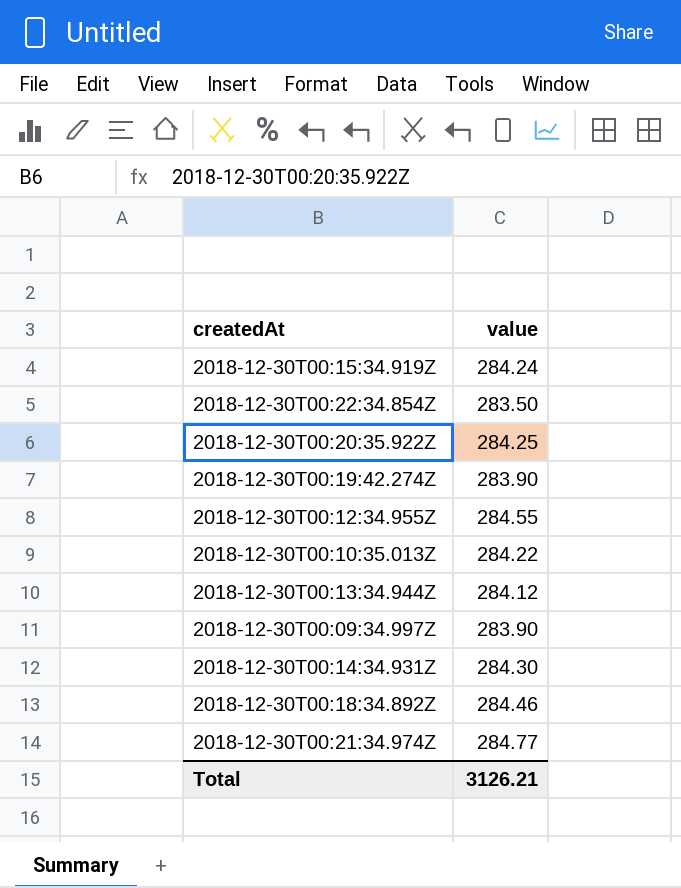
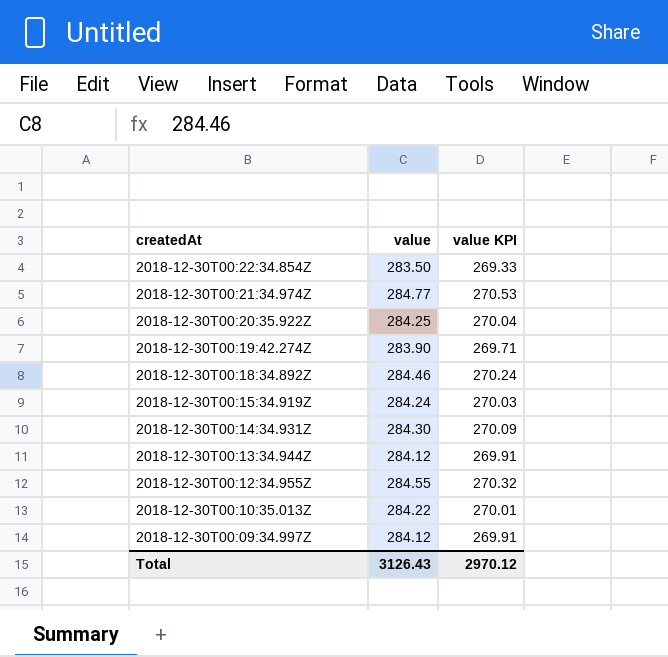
row order: none -> createdAt descending
column value KPI | formula: none -> [value] * 0.95
2018-12-30T00:09:34.997Z | value: 283.90 -> 284.12
Total | value: 3126.21 -> 3126.43

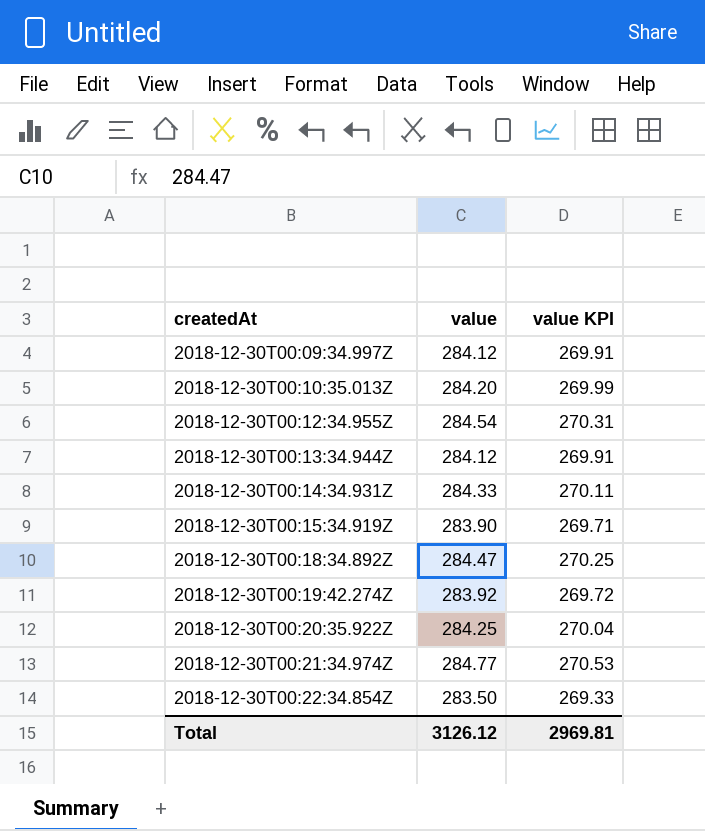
row order: createdAt descending -> createdAt ascending
2018-12-30T00:10:35.013Z | value: 284.22 -> 284.20
2018-12-30T00:10:35.013Z | value KPI: 270.01 -> 269.99
2018-12-30T00:12:34.955Z | value: 284.55 -> 284.54
2018-12-30T00:12:34.955Z | value KPI: 270.32 -> 270.31
2018-12-30T00:14:34.931Z | value: 284.30 -> 284.33
2018-12-30T00:14:34.931Z | value KPI: 270.09 -> 270.11
2018-12-30T00:15:34.919Z | value: 284.24 -> 283.90
2018-12-30T00:15:34.919Z | value KPI: 270.03 -> 269.71
2018-12-30T00:18:34.892Z | value: 284.46 -> 284.47
2018-12-30T00:18:34.892Z | value KPI: 270.24 -> 270.25
2018-12-30T00:19:42.274Z | value: 283.90 -> 283.92
2018-12-30T00:19:42.274Z | value KPI: 269.71 -> 269.72
Total | value: 3126.43 -> 3126.12
Total | value KPI: 2970.12 -> 2969.81

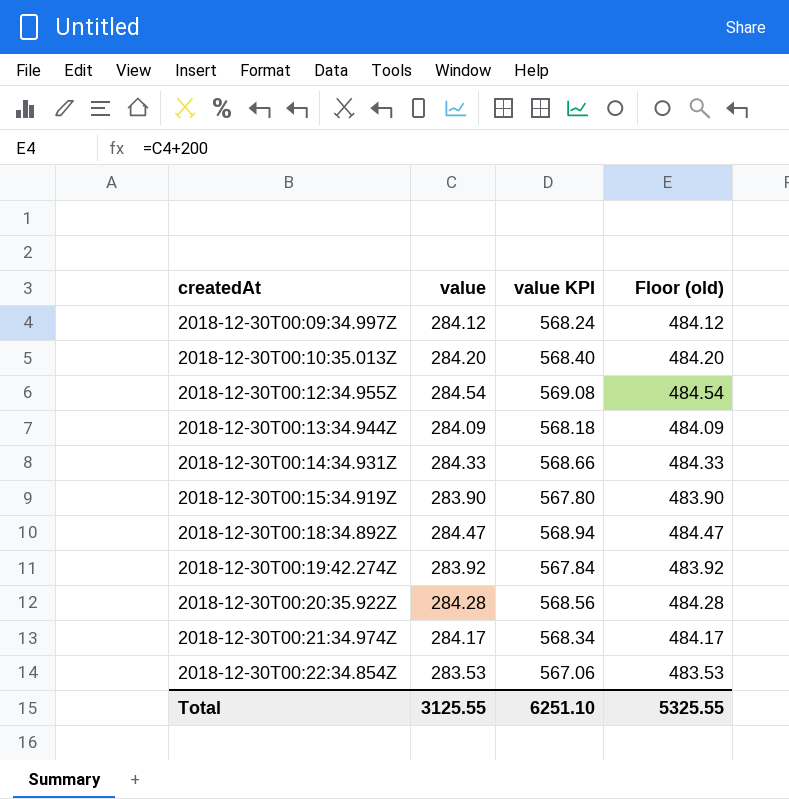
column value KPI | formula: [value] * 0.95 -> [value] * 2
column Floor (old) | formula: none -> [value] + 200
2018-12-30T00:13:34.944Z | value: 284.12 -> 284.09
2018-12-30T00:20:35.922Z | value: 284.25 -> 284.28
2018-12-30T00:21:34.974Z | value: 284.77 -> 284.17
2018-12-30T00:22:34.854Z | value: 283.50 -> 283.53
Total | value: 3126.12 -> 3125.55
Total | value KPI: 2969.81 -> 6251.10

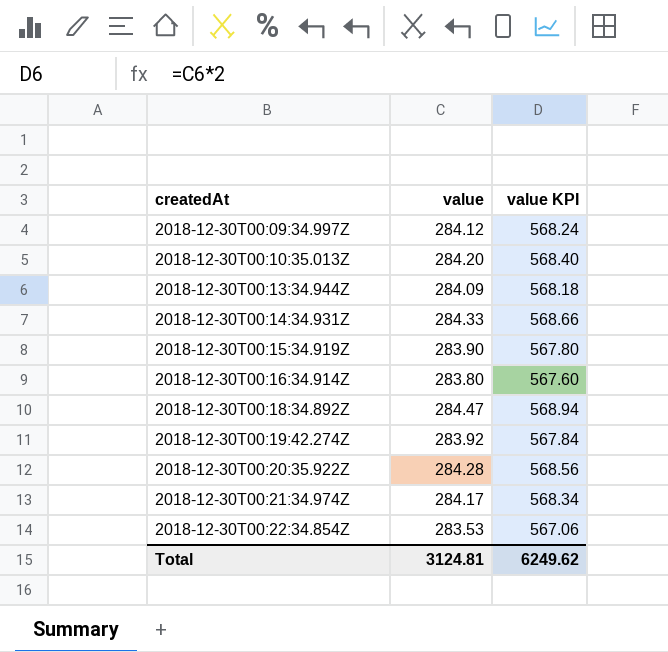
column Floor (old) | formula: [value] + 200 -> none
row 2018-12-30T00:12:34.955Z: 284.54 | 569.08 | 484.54 -> none
row 2018-12-30T00:16:34.914Z: none -> 283.80 | 567.60
Total | value: 3125.55 -> 3124.81
Total | value KPI: 6251.10 -> 6249.62

